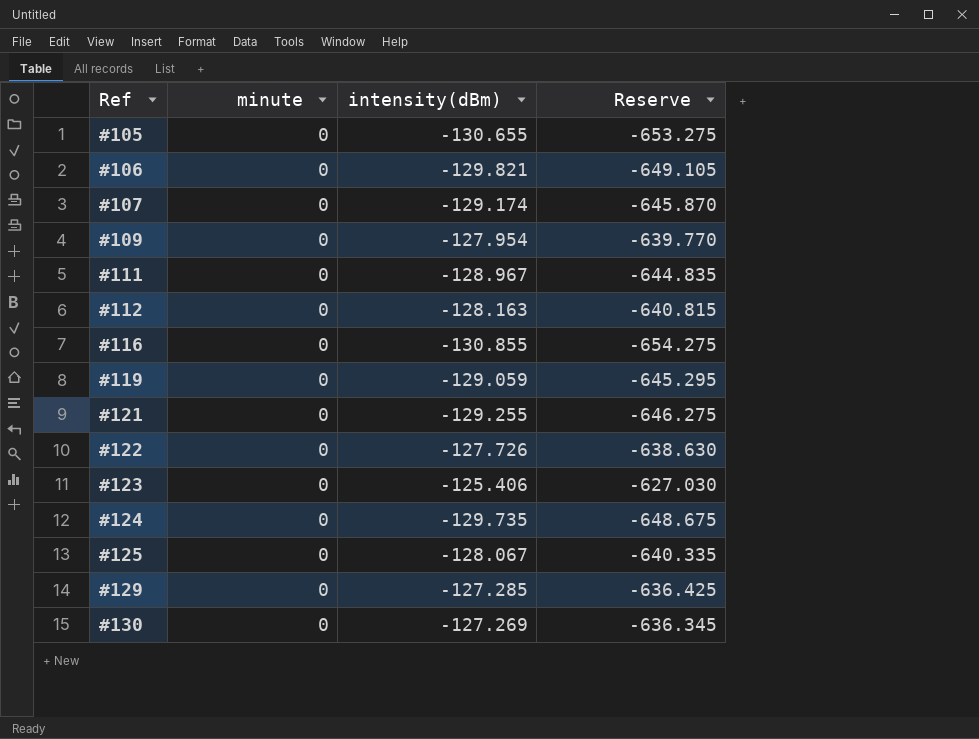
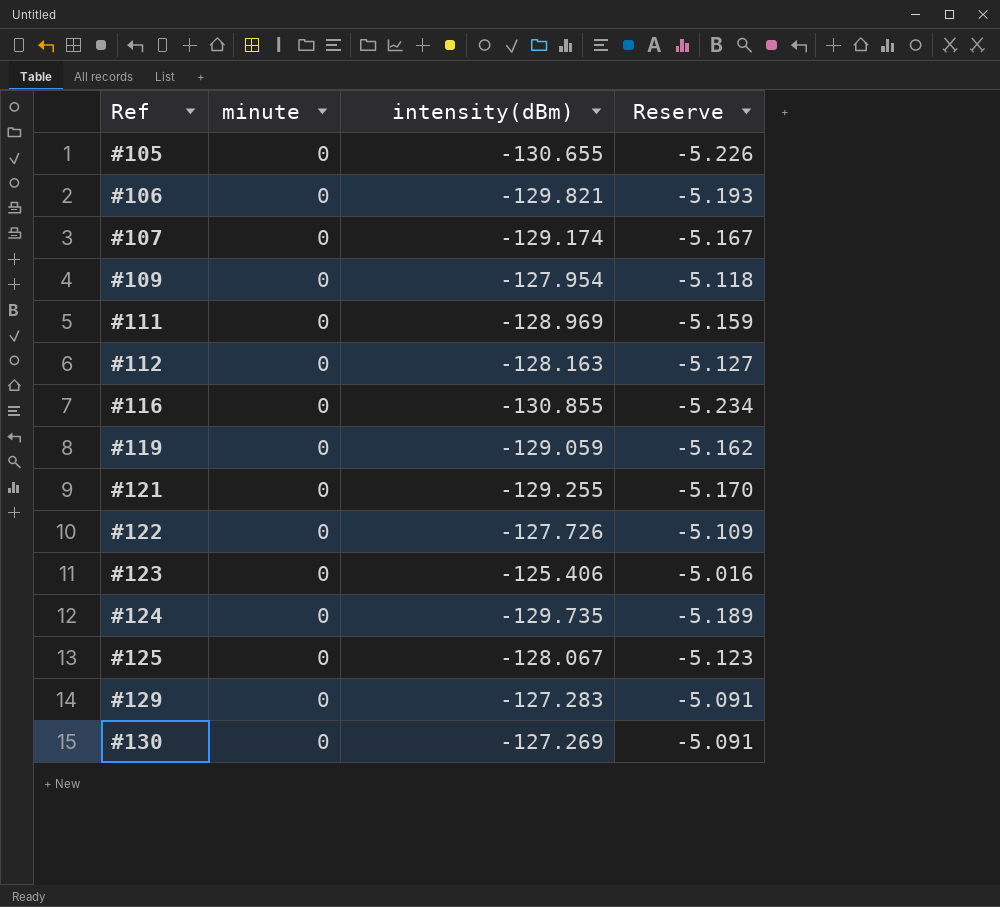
column Reserve | formula: [intensity(dBm)] * 5 -> [intensity(dBm)] * 0.04
#111 | intensity(dBm): -128.967 -> -128.969
#129 | intensity(dBm): -127.285 -> -127.283

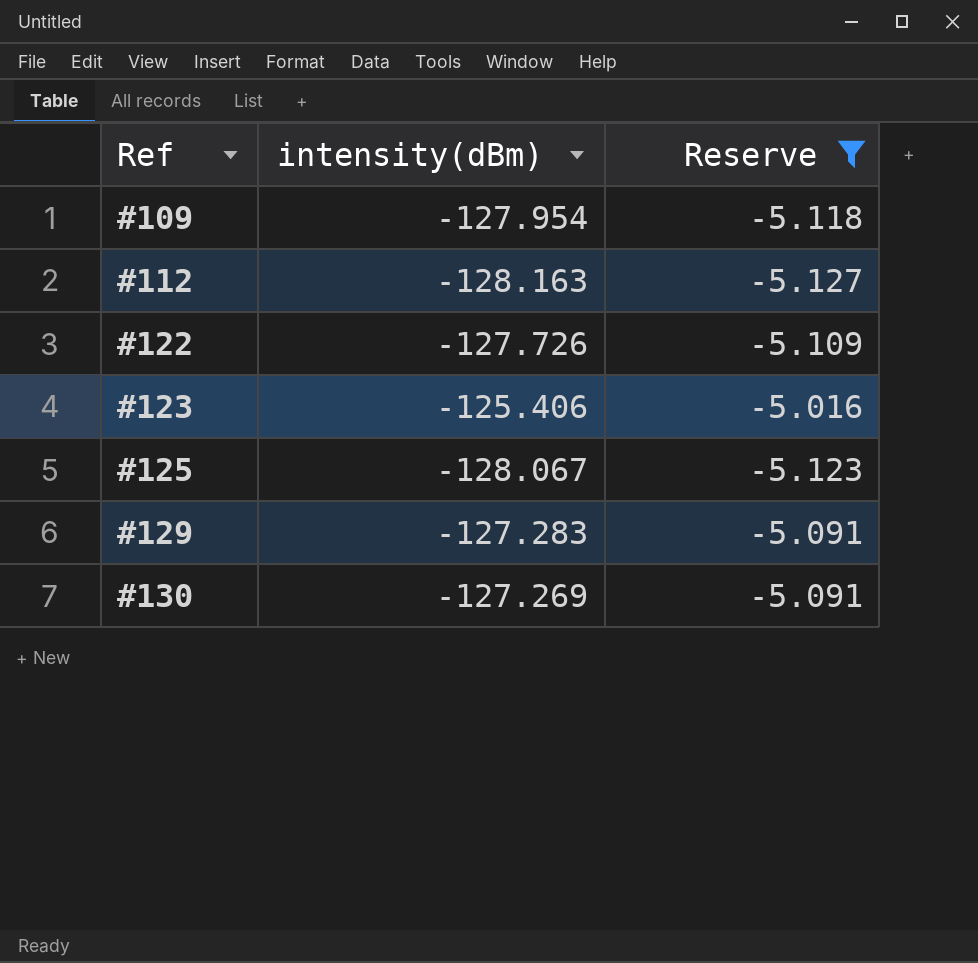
filter: none -> Reserve >= -5.127
column minute | position: 2 -> none

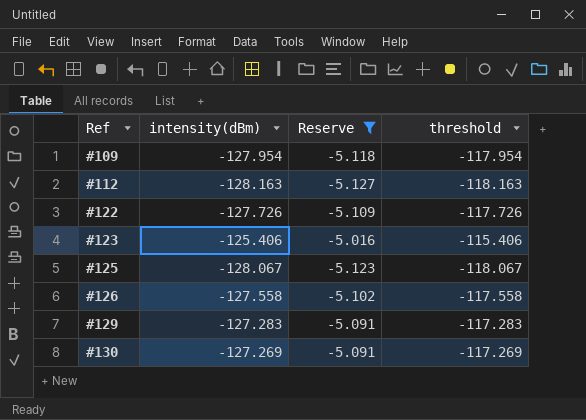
column threshold | formula: none -> [intensity(dBm)] + 10
row #126: none -> -127.558 | -5.102 | -117.558

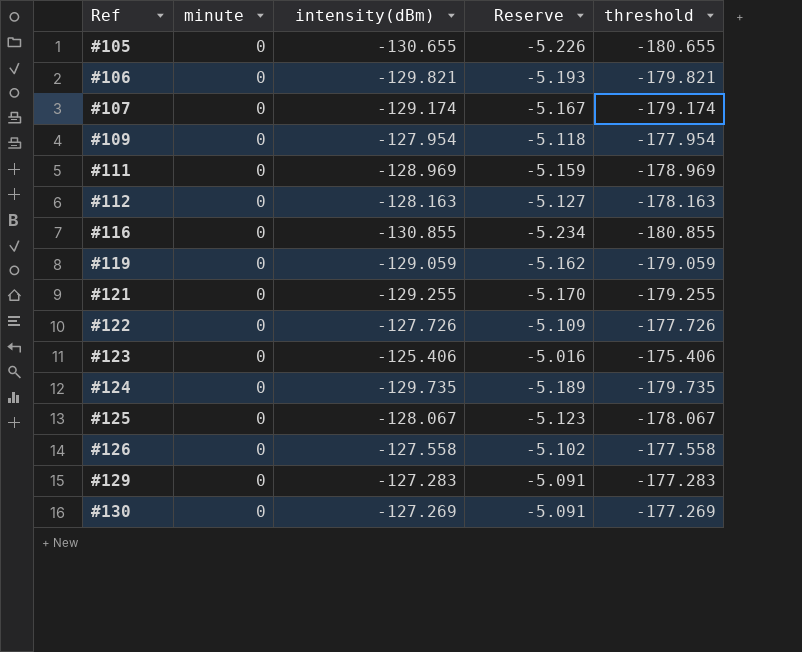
filter: Reserve >= -5.127 -> none
column minute | position: none -> 2
column threshold | formula: [intensity(dBm)] + 10 -> [intensity(dBm)] - 50

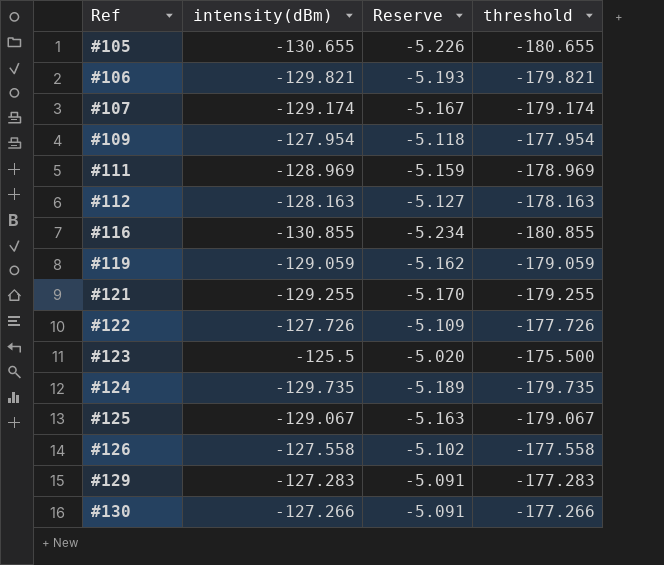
column minute | position: 2 -> none
#123 | intensity(dBm): -125.406 -> -125.5
#123 | Reserve: -5.016 -> -5.020
#123 | threshold: -175.406 -> -175.500
#125 | intensity(dBm): -128.067 -> -129.067
#125 | Reserve: -5.123 -> -5.163
#125 | threshold: -178.067 -> -179.067
#130 | intensity(dBm): -127.269 -> -127.266
#130 | threshold: -177.269 -> -177.266

